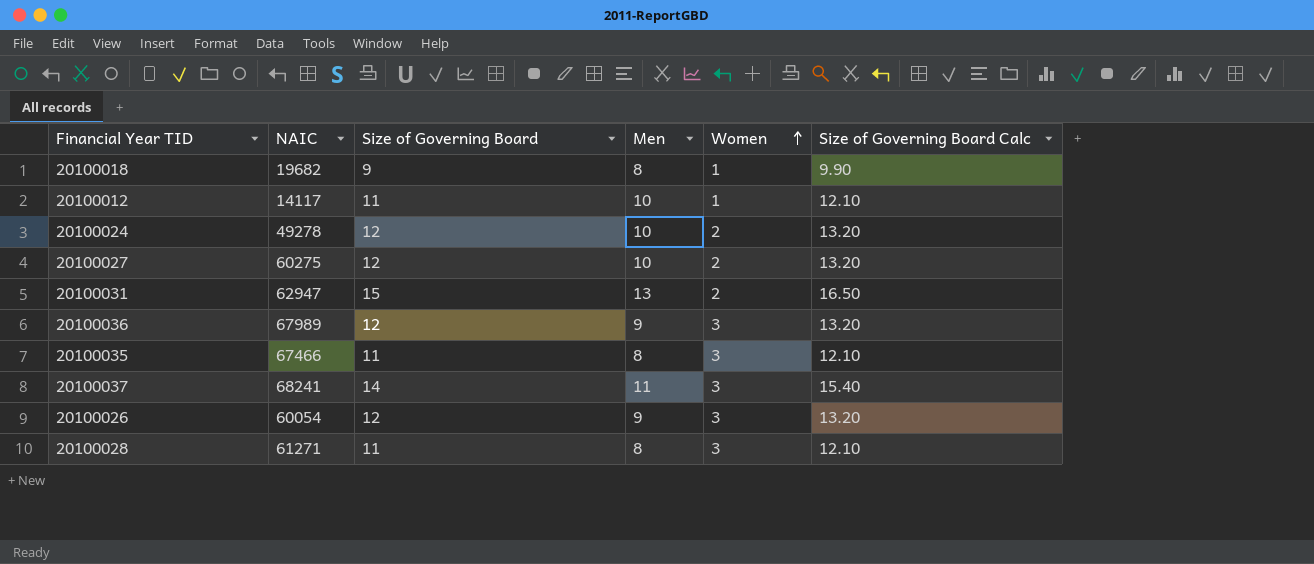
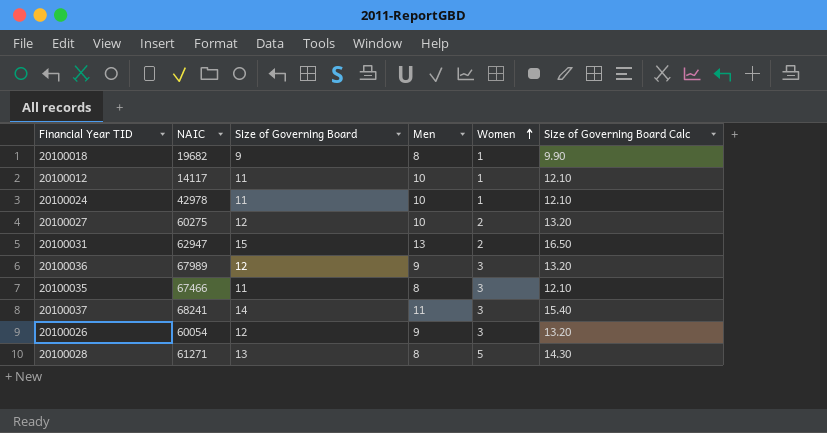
20100024 | NAIC: 49278 -> 42978
20100024 | Size of Governing Board: 12 -> 11
20100024 | Women: 2 -> 1
20100024 | Size of Governing Board Calc: 13.20 -> 12.10
20100028 | Size of Governing Board: 11 -> 13
20100028 | Women: 3 -> 5
20100028 | Size of Governing Board Calc: 12.10 -> 14.30

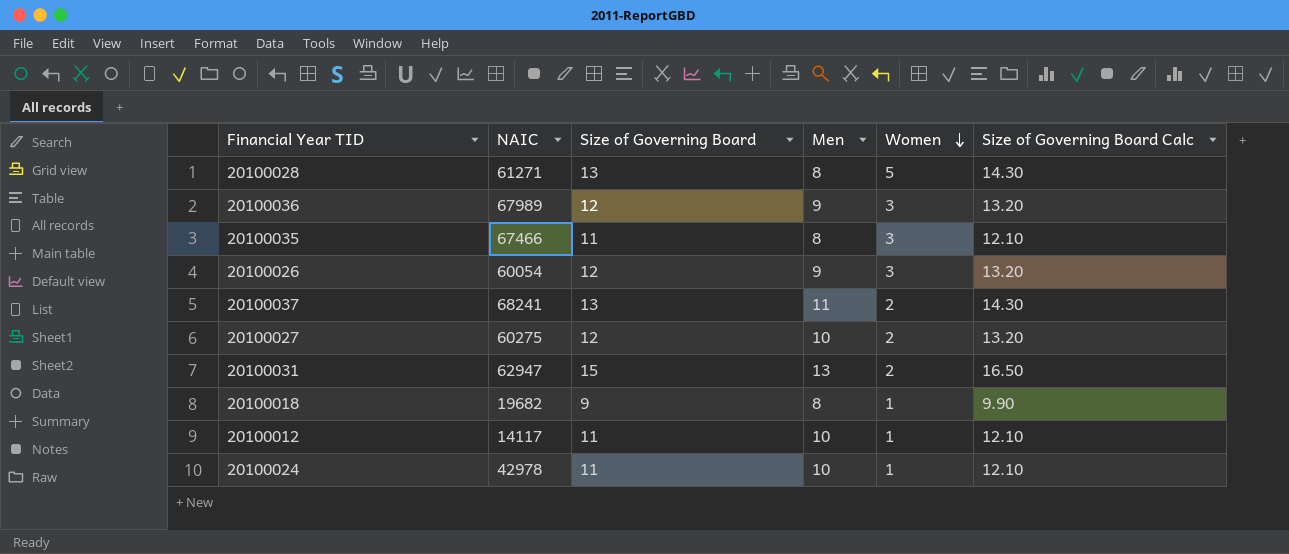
row order: Women ascending -> Women descending
20100037 | Size of Governing Board: 14 -> 13
20100037 | Women: 3 -> 2
20100037 | Size of Governing Board Calc: 15.40 -> 14.30

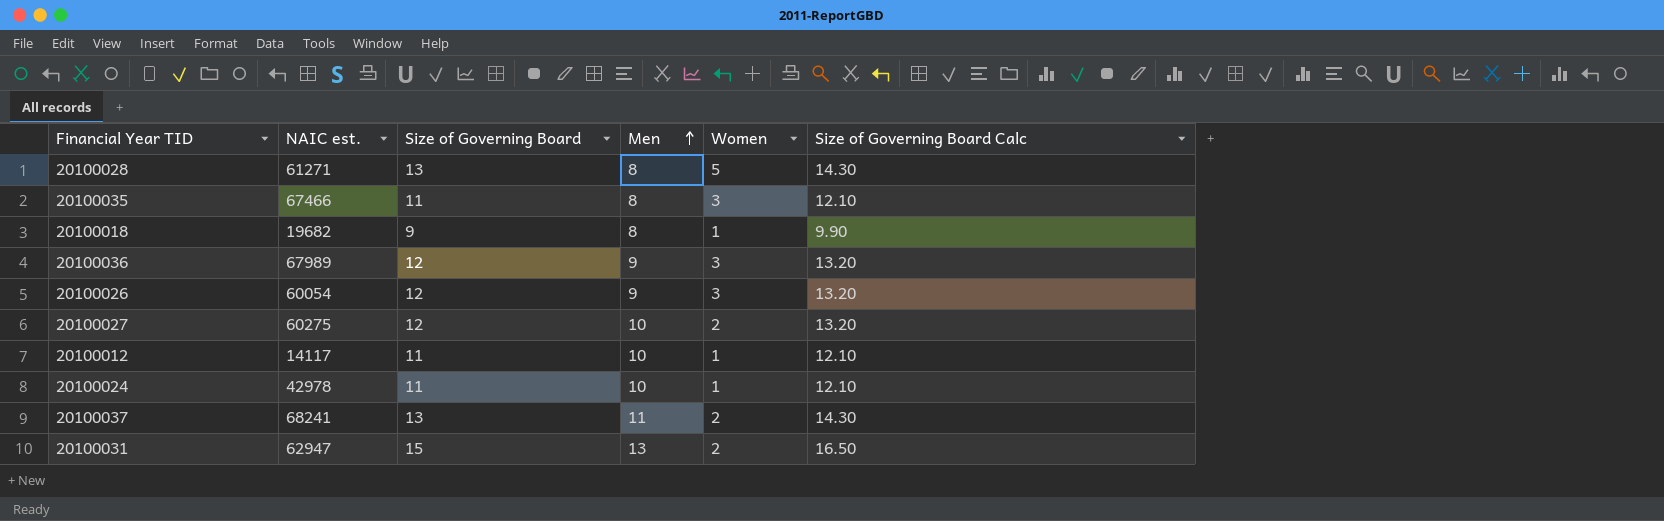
row order: Women descending -> Men ascending
column name: NAIC -> NAIC est.

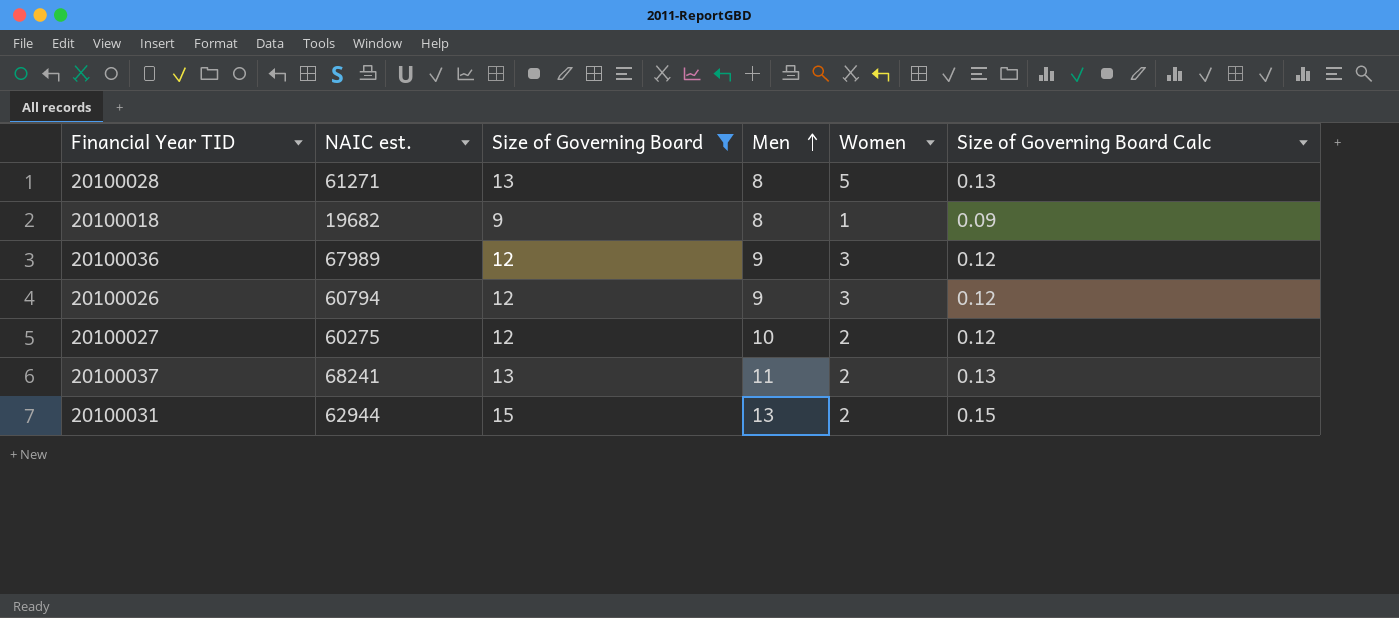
filter: none -> Size of Governing Board != 11
column Size of Governing Board Calc | formula: [Size of Governing Board] * 1.1 -> [Size of Governing Board] * 0.01
20100026 | NAIC est.: 60054 -> 60794
20100031 | NAIC est.: 62947 -> 62944

